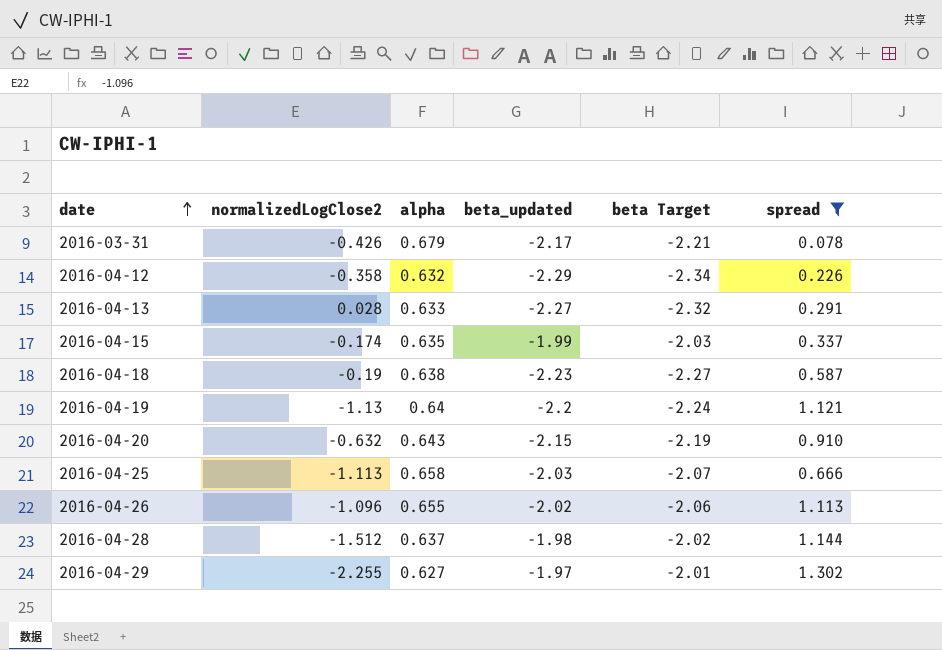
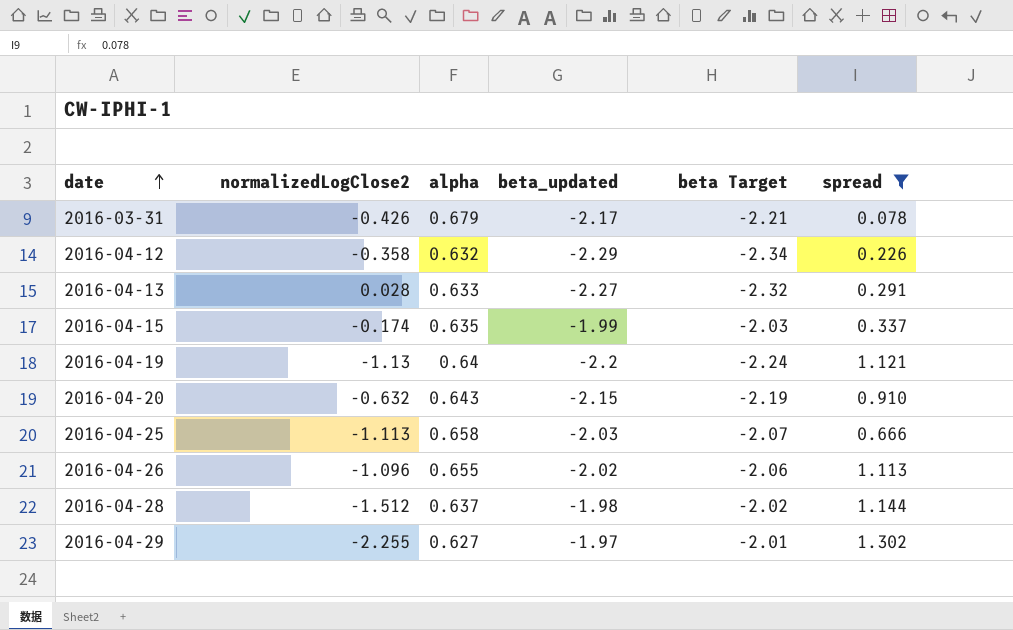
row 2016-04-18: -0.19 | 0.638 | -2.23 | -2.27 | 0.587 -> none

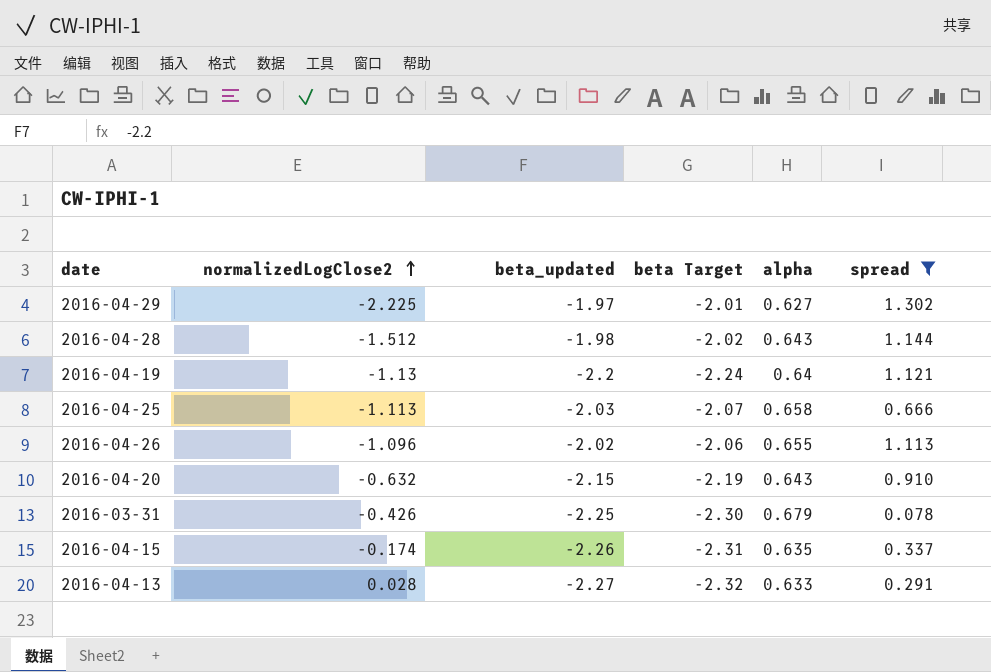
row order: date ascending -> normalizedLogClose2 ascending
column alpha | position: 3 -> 5
row 2016-04-12: -0.358 | 0.632 | -2.29 | -2.34 | 0.226 -> none
2016-04-29 | normalizedLogClose2: -2.255 -> -2.225
2016-04-28 | alpha: 0.637 -> 0.643
2016-03-31 | beta_updated: -2.17 -> -2.25
2016-03-31 | beta Target: -2.21 -> -2.30
2016-04-15 | beta_updated: -1.99 -> -2.26
2016-04-15 | beta Target: -2.03 -> -2.31

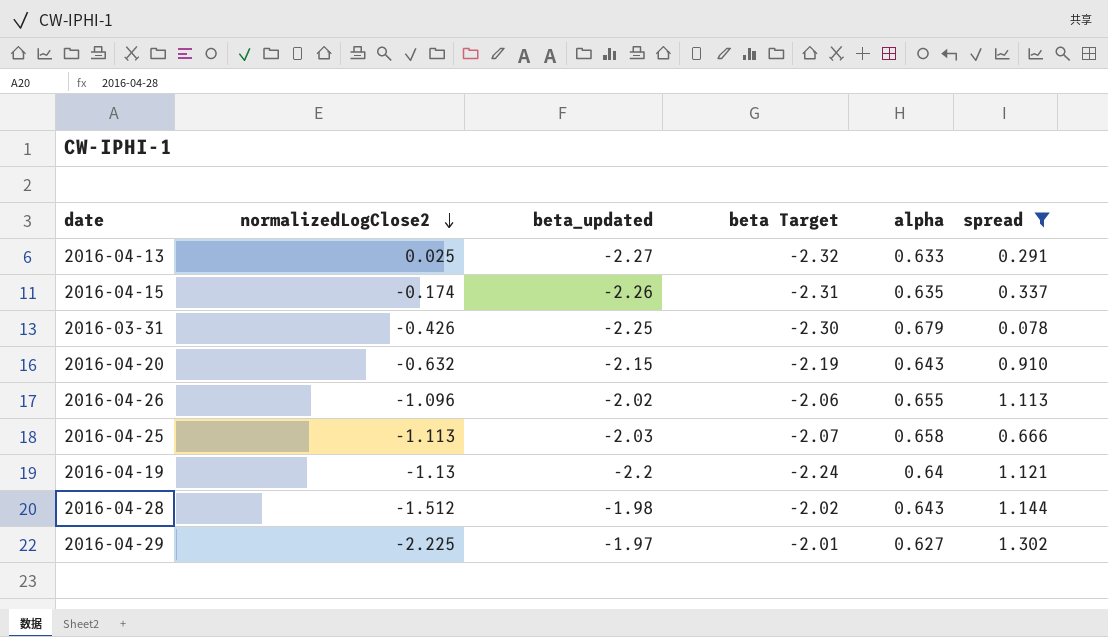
row order: normalizedLogClose2 ascending -> normalizedLogClose2 descending
2016-04-13 | normalizedLogClose2: 0.028 -> 0.025

